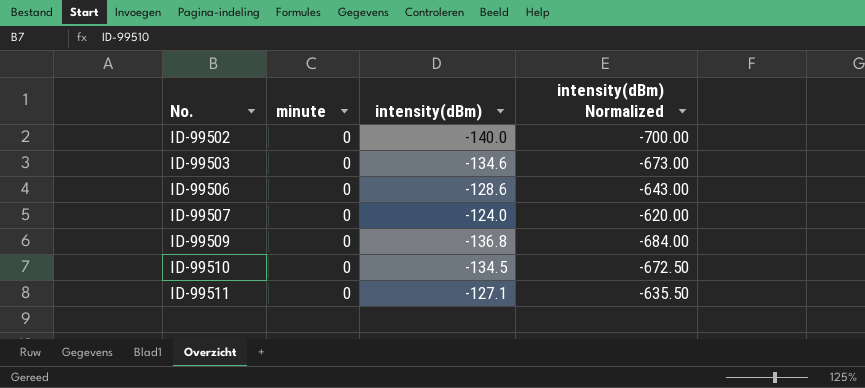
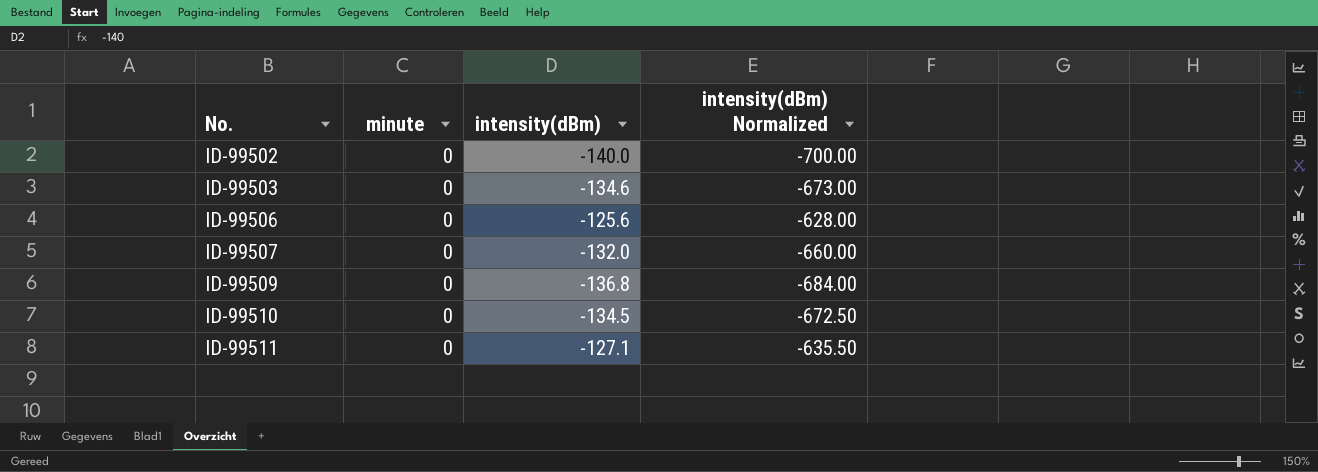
ID-99506 | intensity(dBm): -128.6 -> -125.6
ID-99506 | intensity(dBm) Normalized: -643.00 -> -628.00
ID-99507 | intensity(dBm): -124.0 -> -132.0
ID-99507 | intensity(dBm) Normalized: -620.00 -> -660.00

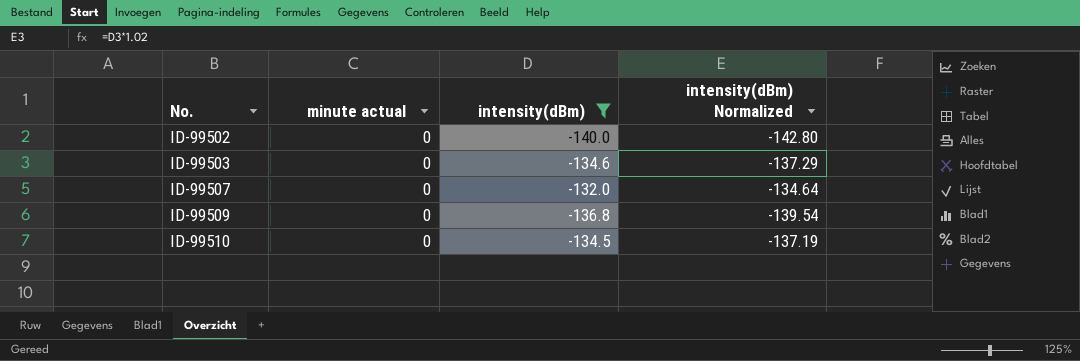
filter: none -> intensity(dBm) <= -132.0
column name: minute -> minute actual
column intensity(dBm) Normalized | formula: [intensity(dBm)] * 5 -> [intensity(dBm)] * 1.02

